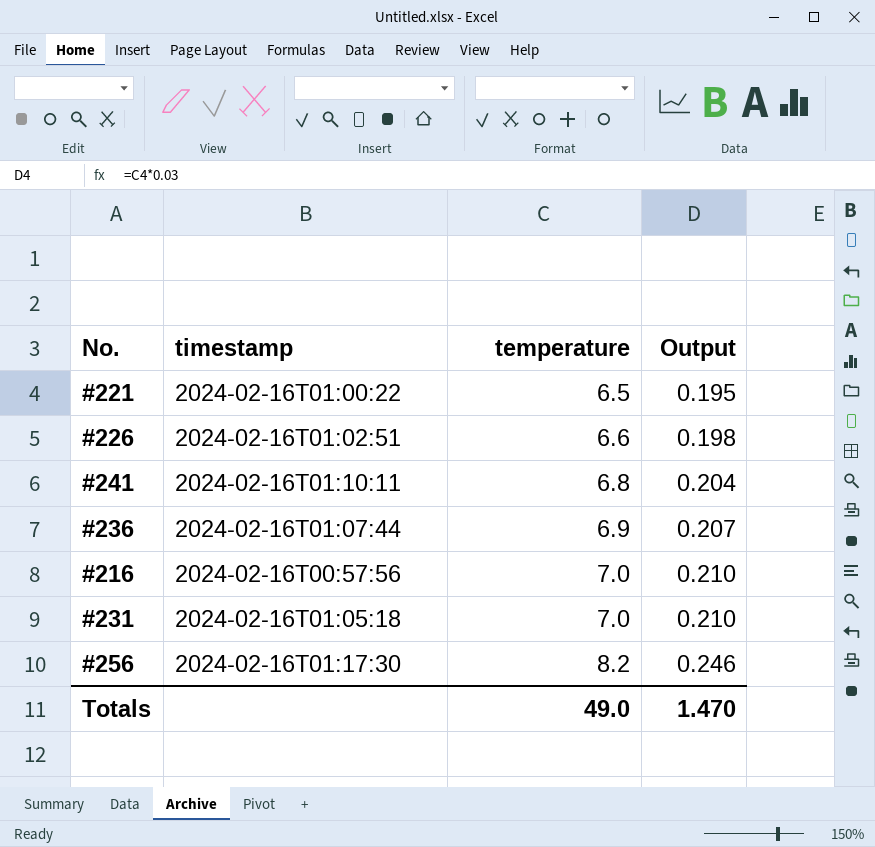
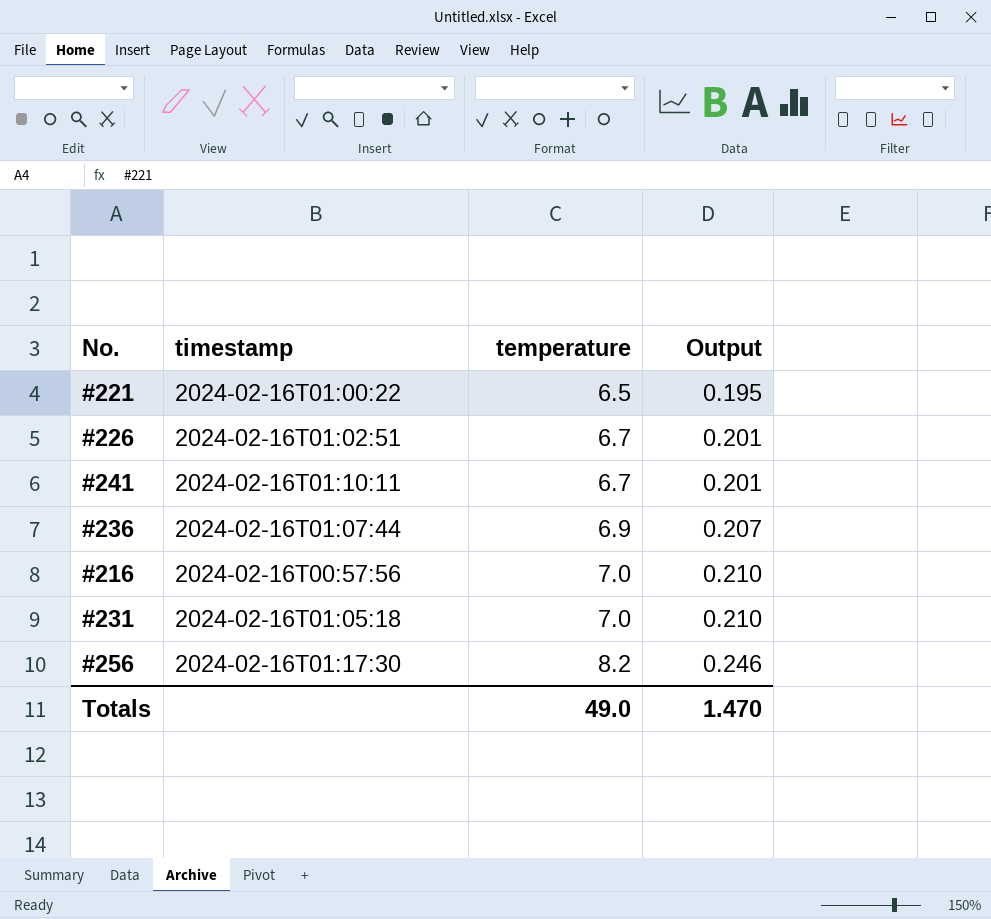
#226 | temperature: 6.6 -> 6.7
#226 | Output: 0.198 -> 0.201
#241 | temperature: 6.8 -> 6.7
#241 | Output: 0.204 -> 0.201

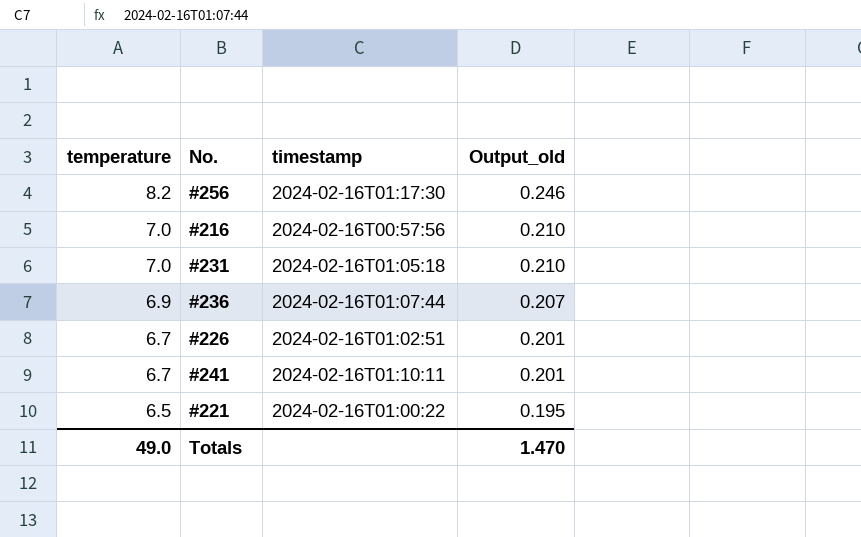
row order: temperature ascending -> temperature descending
column temperature | position: 3 -> 1
column name: Output -> Output_old

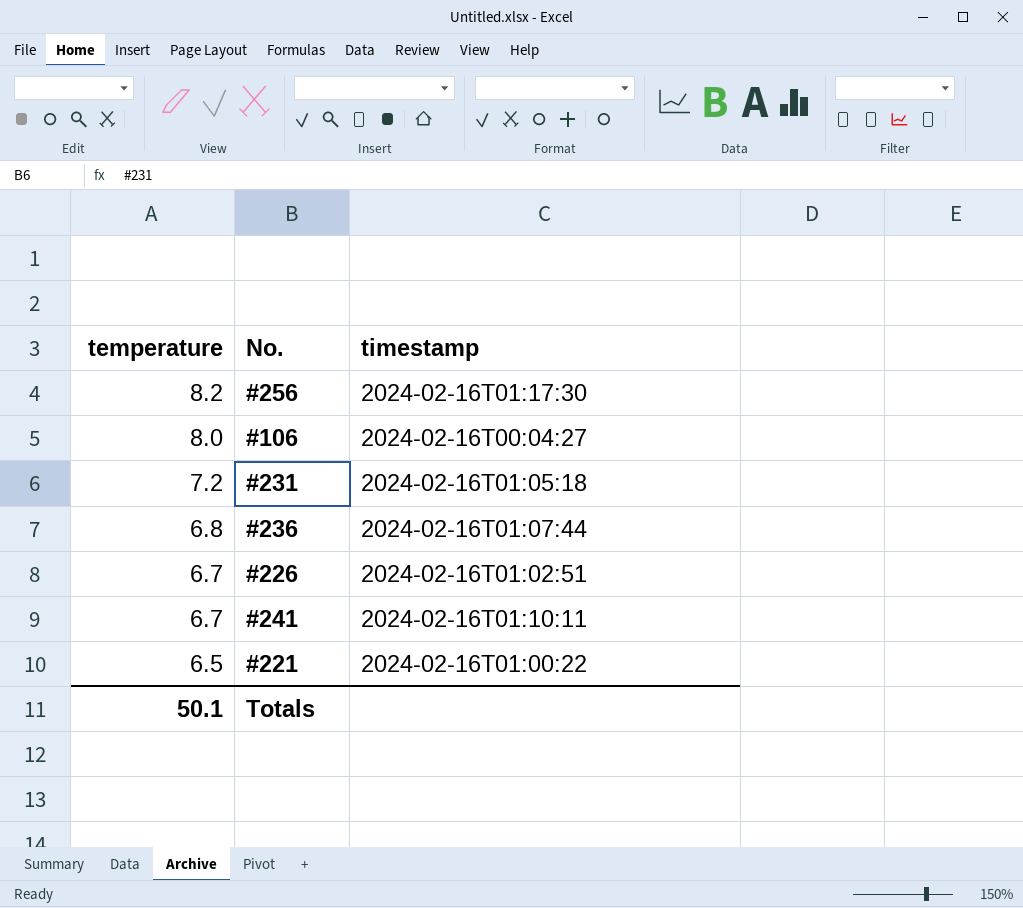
column Output_old | formula: [temperature] * 0.03 -> none
row #216: 7.0 | 2024-02-16T00:57:56 | 0.210 -> none
row #106: none -> 8.0 | 2024-02-16T00:04:27
#231 | temperature: 7.0 -> 7.2
#236 | temperature: 6.9 -> 6.8
Totals | temperature: 49.0 -> 50.1

